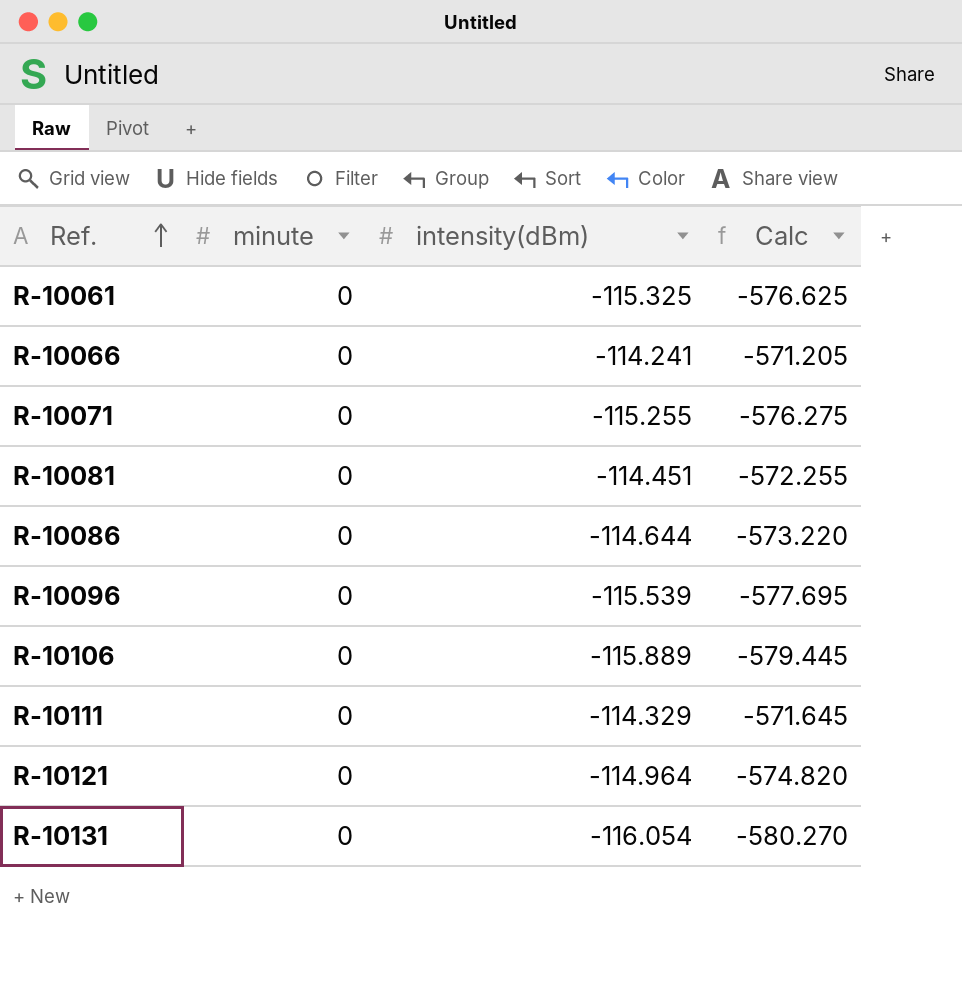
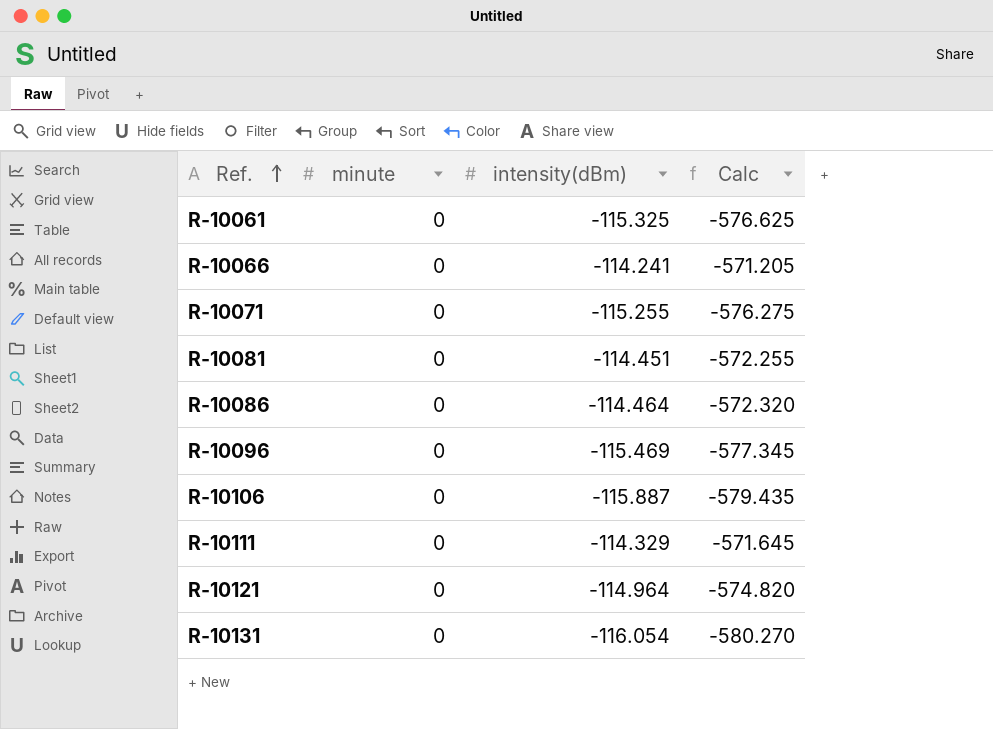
R-10086 | intensity(dBm): -114.644 -> -114.464
R-10086 | Calc: -573.220 -> -572.320
R-10096 | intensity(dBm): -115.539 -> -115.469
R-10096 | Calc: -577.695 -> -577.345
R-10106 | intensity(dBm): -115.889 -> -115.887
R-10106 | Calc: -579.445 -> -579.435

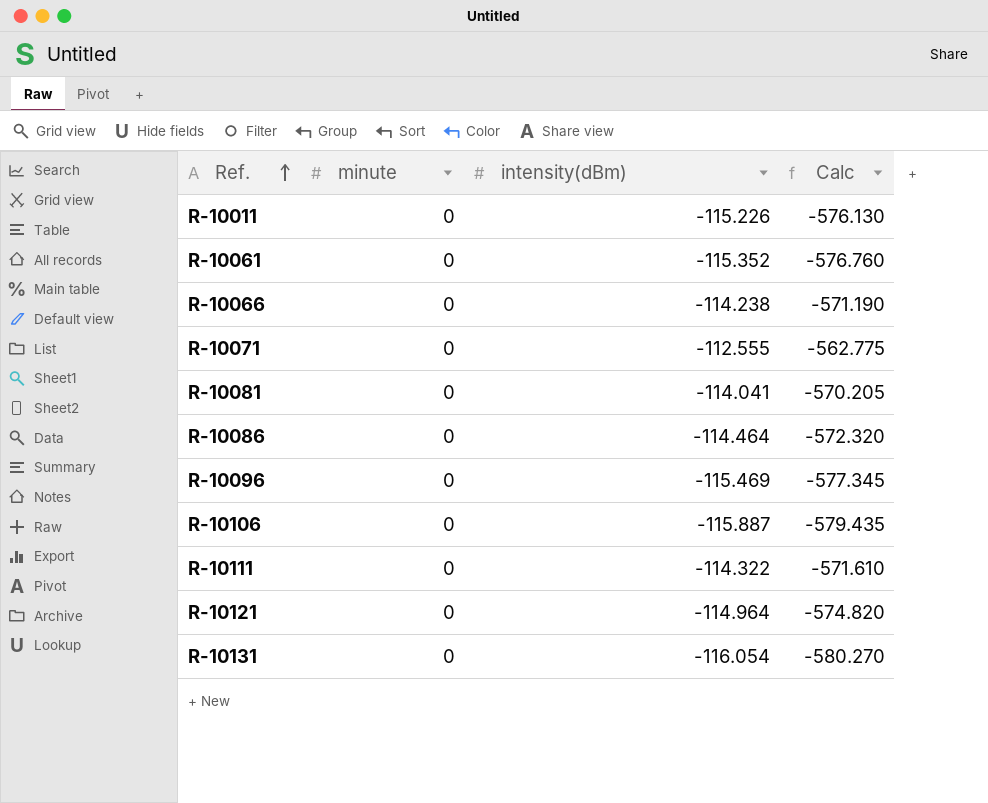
row R-10011: none -> 0 | -115.226 | -576.130
R-10061 | intensity(dBm): -115.325 -> -115.352
R-10061 | Calc: -576.625 -> -576.760
R-10066 | intensity(dBm): -114.241 -> -114.238
R-10066 | Calc: -571.205 -> -571.190
R-10071 | intensity(dBm): -115.255 -> -112.555
R-10071 | Calc: -576.275 -> -562.775
R-10081 | intensity(dBm): -114.451 -> -114.041
R-10081 | Calc: -572.255 -> -570.205
R-10111 | intensity(dBm): -114.329 -> -114.322
R-10111 | Calc: -571.645 -> -571.610

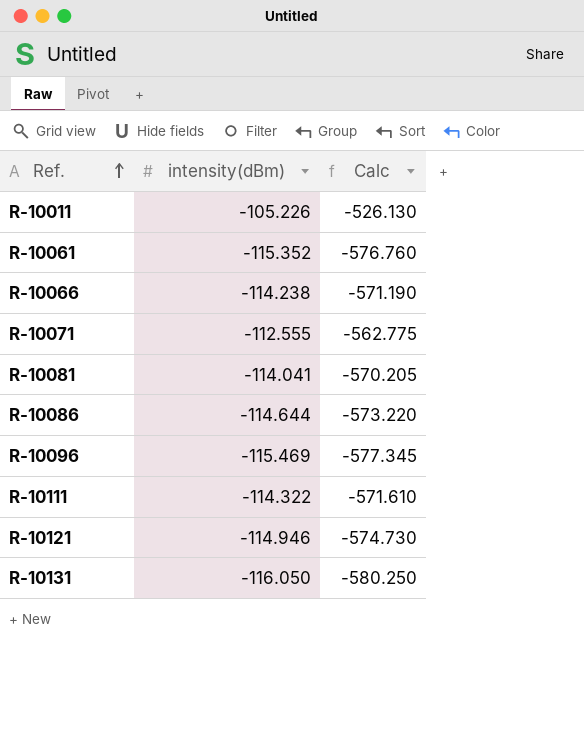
column minute | position: 2 -> none
row R-10106: 0 | -115.887 | -579.435 -> none
R-10011 | intensity(dBm): -115.226 -> -105.226
R-10011 | Calc: -576.130 -> -526.130
R-10086 | intensity(dBm): -114.464 -> -114.644
R-10086 | Calc: -572.320 -> -573.220
R-10121 | intensity(dBm): -114.964 -> -114.946
R-10121 | Calc: -574.820 -> -574.730
R-10131 | intensity(dBm): -116.054 -> -116.050
R-10131 | Calc: -580.270 -> -580.250

